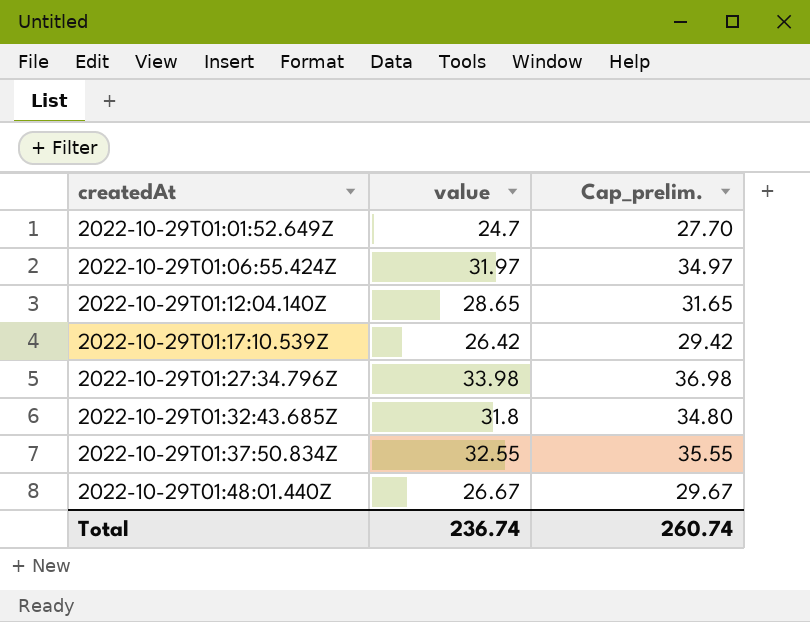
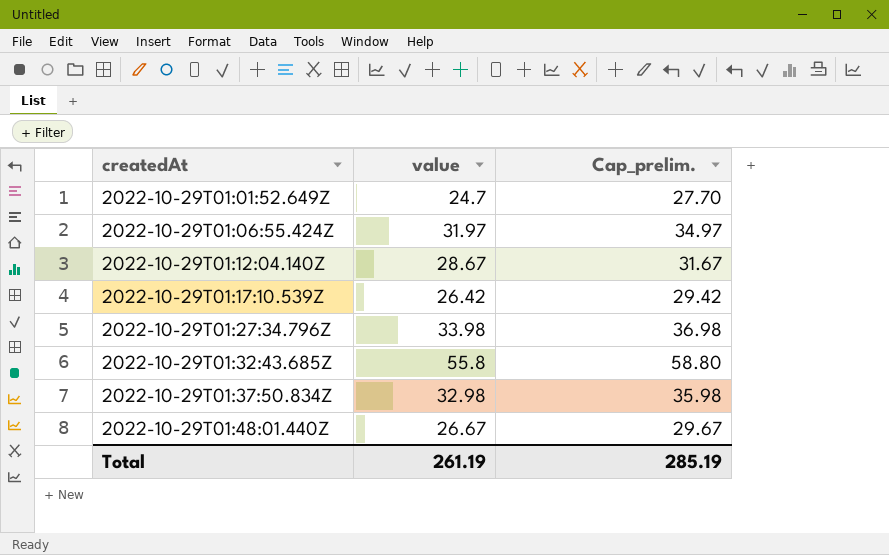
2022-10-29T01:12:04.140Z | value: 28.65 -> 28.67
2022-10-29T01:12:04.140Z | Cap_prelim.: 31.65 -> 31.67
2022-10-29T01:32:43.685Z | value: 31.8 -> 55.8
2022-10-29T01:32:43.685Z | Cap_prelim.: 34.80 -> 58.80
2022-10-29T01:37:50.834Z | value: 32.55 -> 32.98
2022-10-29T01:37:50.834Z | Cap_prelim.: 35.55 -> 35.98
Total | value: 236.74 -> 261.19
Total | Cap_prelim.: 260.74 -> 285.19

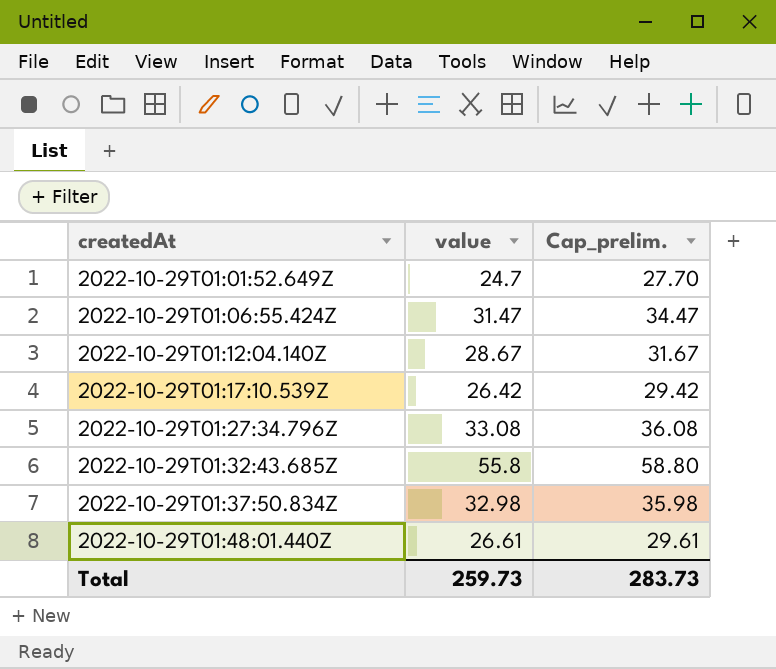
2022-10-29T01:06:55.424Z | value: 31.97 -> 31.47
2022-10-29T01:06:55.424Z | Cap_prelim.: 34.97 -> 34.47
2022-10-29T01:27:34.796Z | value: 33.98 -> 33.08
2022-10-29T01:27:34.796Z | Cap_prelim.: 36.98 -> 36.08
2022-10-29T01:48:01.440Z | value: 26.67 -> 26.61
2022-10-29T01:48:01.440Z | Cap_prelim.: 29.67 -> 29.61
Total | value: 261.19 -> 259.73
Total | Cap_prelim.: 285.19 -> 283.73

